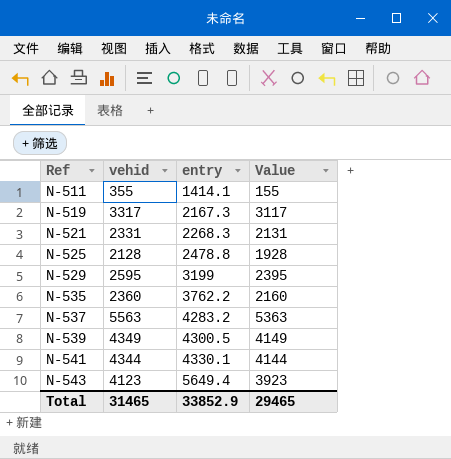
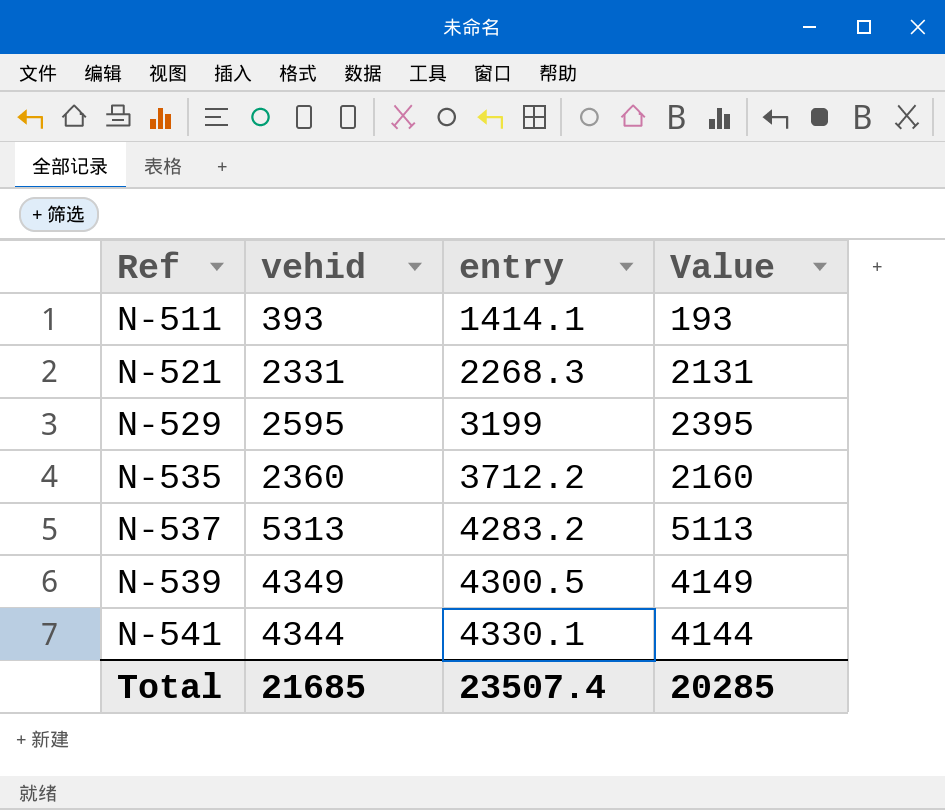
row N-519: 3317 | 2167.3 | 3117 -> none
row N-525: 2128 | 2478.8 | 1928 -> none
row N-543: 4123 | 5649.4 | 3923 -> none
N-511 | vehid: 355 -> 393
N-511 | Value: 155 -> 193
N-535 | entry: 3762.2 -> 3712.2
N-537 | vehid: 5563 -> 5313
N-537 | Value: 5363 -> 5113
Total | vehid: 31465 -> 21685
Total | entry: 33852.9 -> 23507.4
Total | Value: 29465 -> 20285

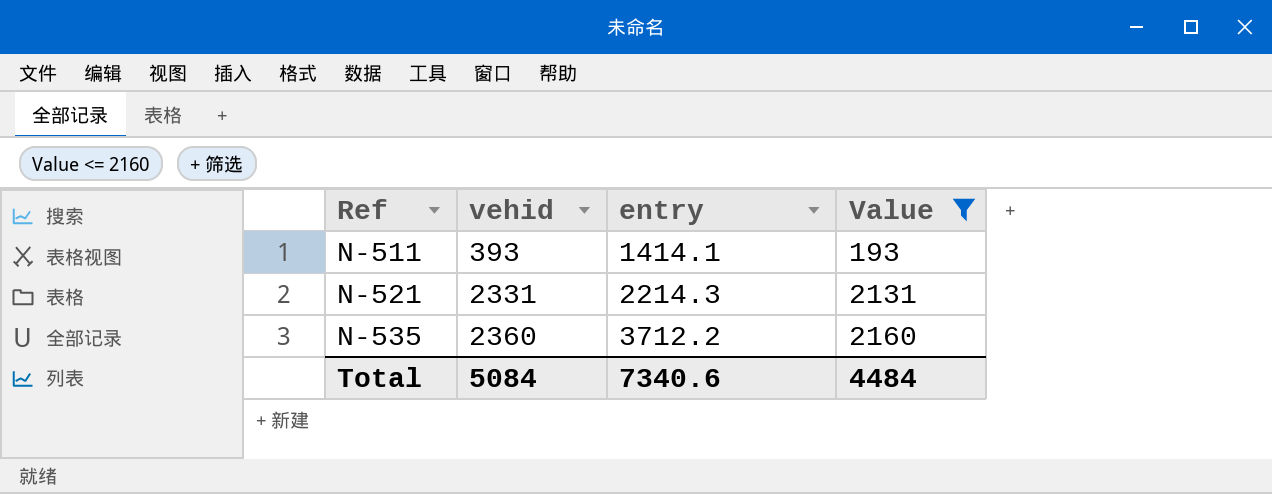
filter: none -> Value <= 2160
N-521 | entry: 2268.3 -> 2214.3
Total | vehid: 21685 -> 5084
Total | entry: 23507.4 -> 7340.6
Total | Value: 20285 -> 4484

